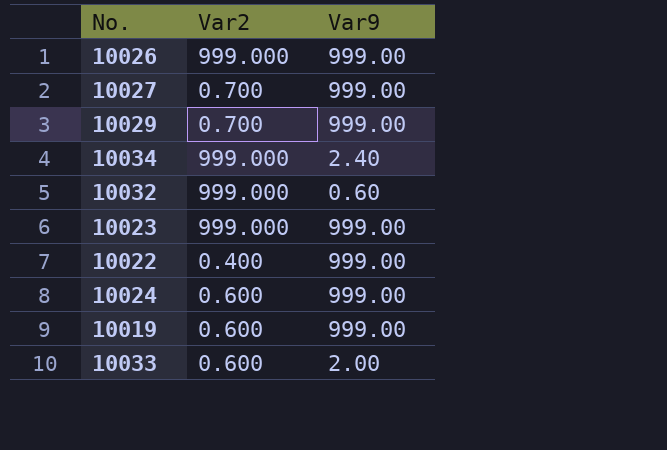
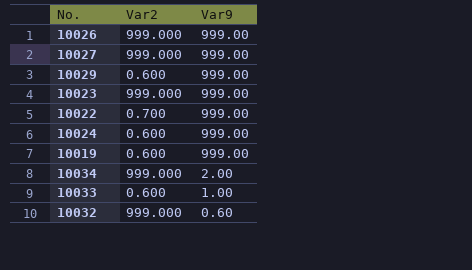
row order: none -> Var9 descending
10027 | Var2: 0.700 -> 999.000
10029 | Var2: 0.700 -> 0.600
10022 | Var2: 0.400 -> 0.700
10034 | Var9: 2.40 -> 2.00
10033 | Var9: 2.00 -> 1.00

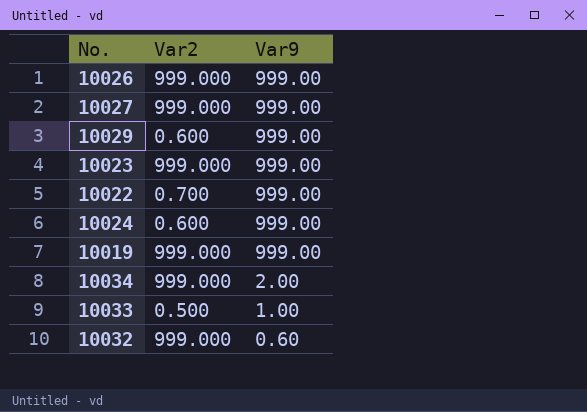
10019 | Var2: 0.600 -> 999.000
10033 | Var2: 0.600 -> 0.500

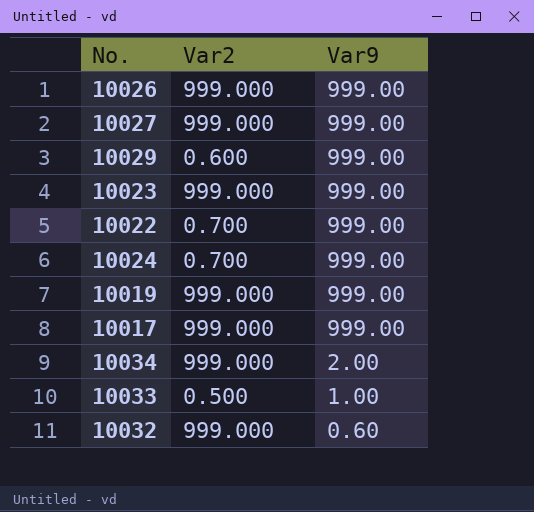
10024 | Var2: 0.600 -> 0.700
row 10017: none -> 999.000 | 999.00

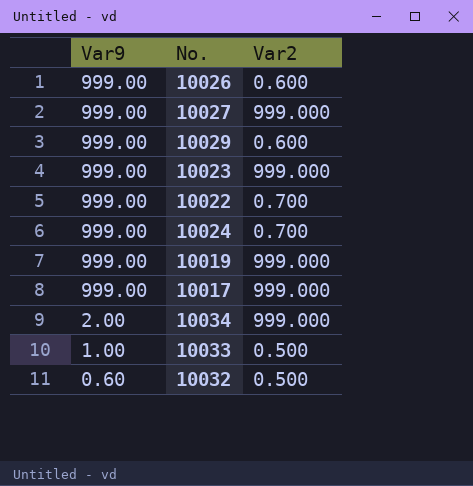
column Var9 | position: 3 -> 1
10026 | Var2: 999.000 -> 0.600
10032 | Var2: 999.000 -> 0.500

